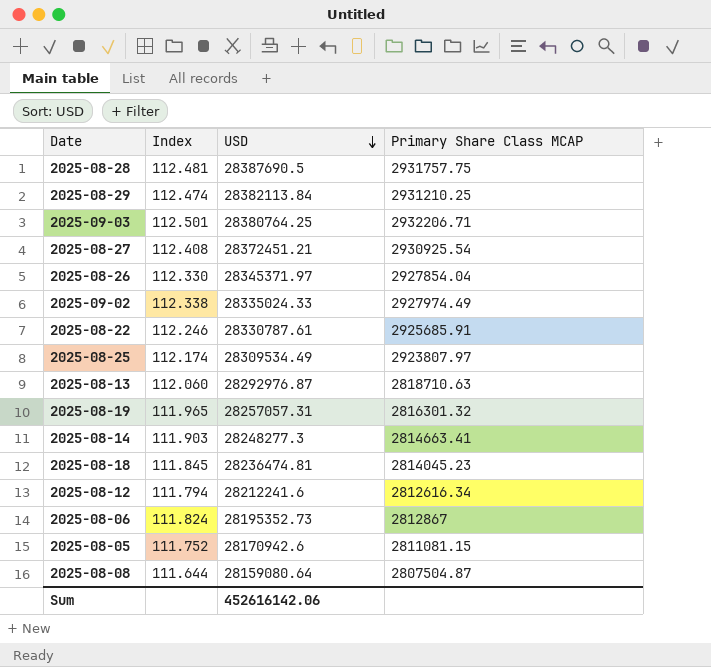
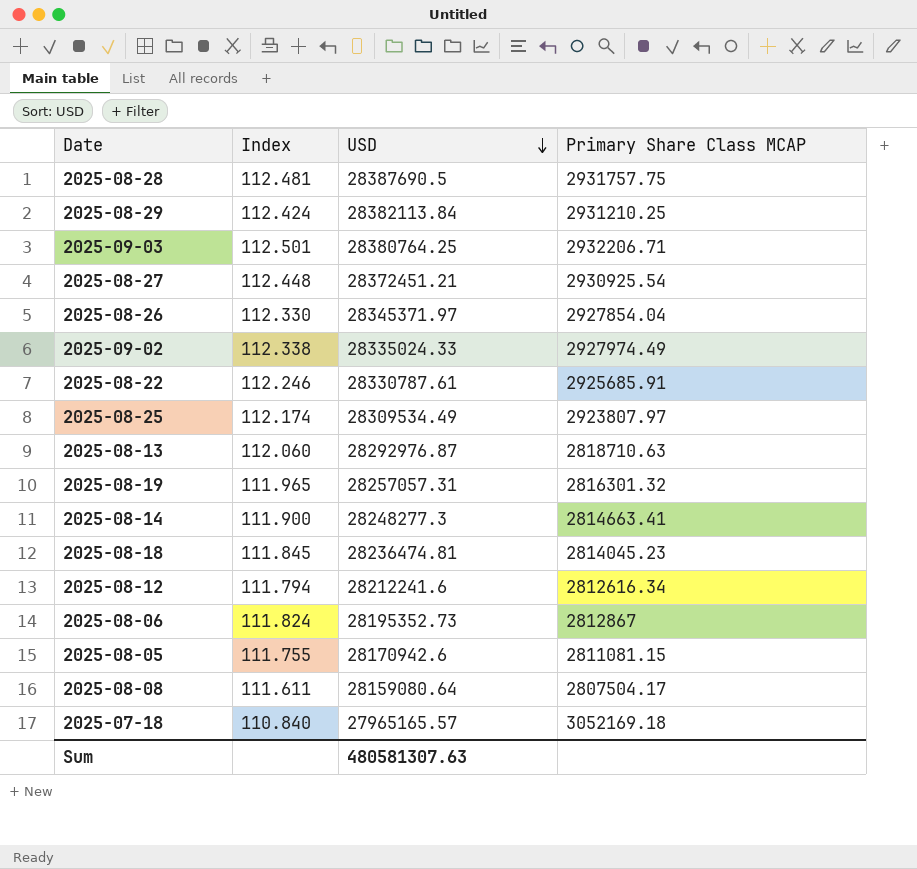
2025-08-29 | Index: 112.474 -> 112.424
2025-08-27 | Index: 112.408 -> 112.448
2025-08-14 | Index: 111.903 -> 111.900
2025-08-05 | Index: 111.752 -> 111.755
2025-08-08 | Index: 111.644 -> 111.611
2025-08-08 | Primary Share Class MCAP: 2807504.87 -> 2807504.17
row 2025-07-18: none -> 110.840 | 27965165.57 | 3052169.18
Sum | USD: 452616142.06 -> 480581307.63

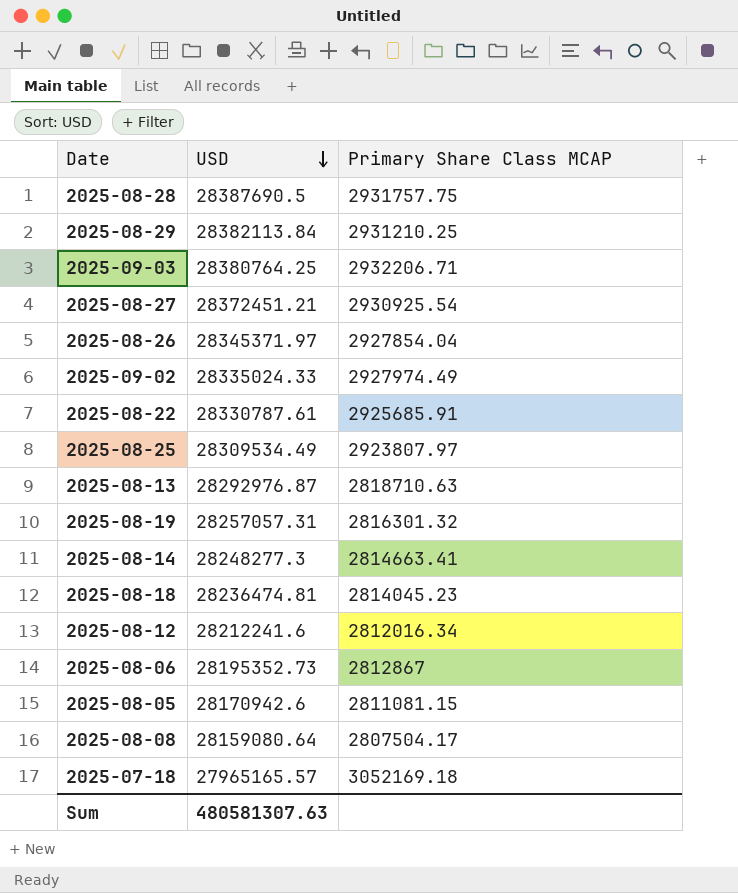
column Index | position: 2 -> none
2025-08-12 | Primary Share Class MCAP: 2812616.34 -> 2812016.34

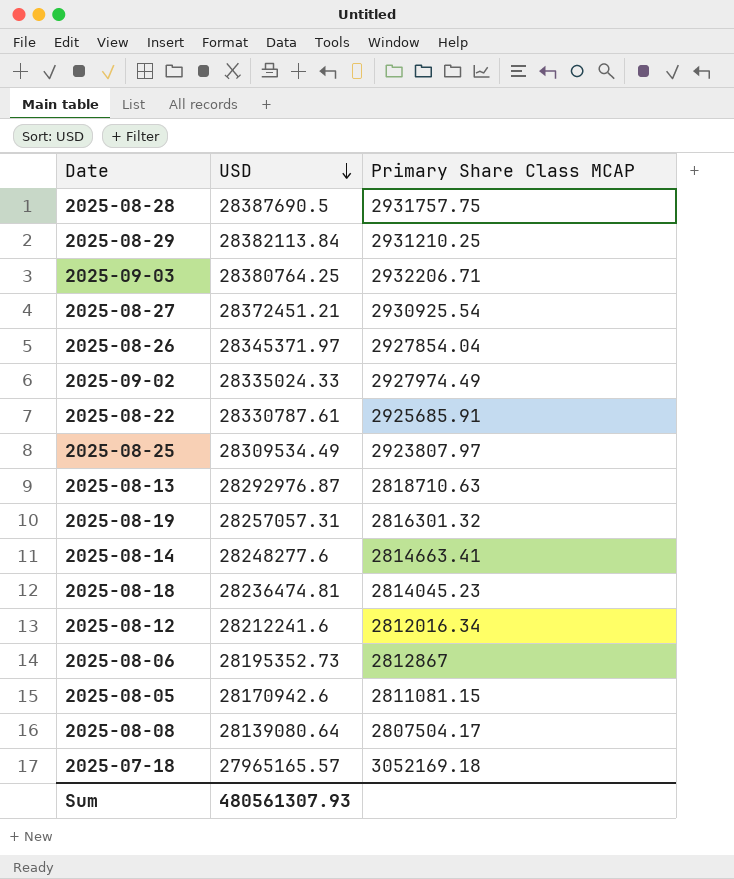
2025-08-14 | USD: 28248277.3 -> 28248277.6
2025-08-08 | USD: 28159080.64 -> 28139080.64
Sum | USD: 480581307.63 -> 480561307.93

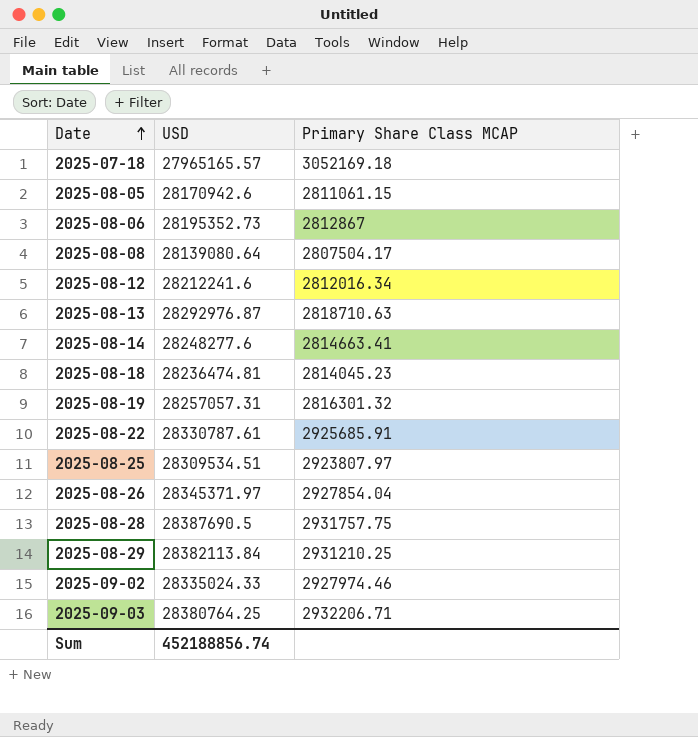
row order: USD descending -> Date ascending
row 2025-08-27: 28372451.21 | 2930925.54 -> none
2025-08-05 | Primary Share Class MCAP: 2811081.15 -> 2811061.15
2025-08-25 | USD: 28309534.49 -> 28309534.51
2025-09-02 | Primary Share Class MCAP: 2927974.49 -> 2927974.46
Sum | USD: 480561307.93 -> 452188856.74

